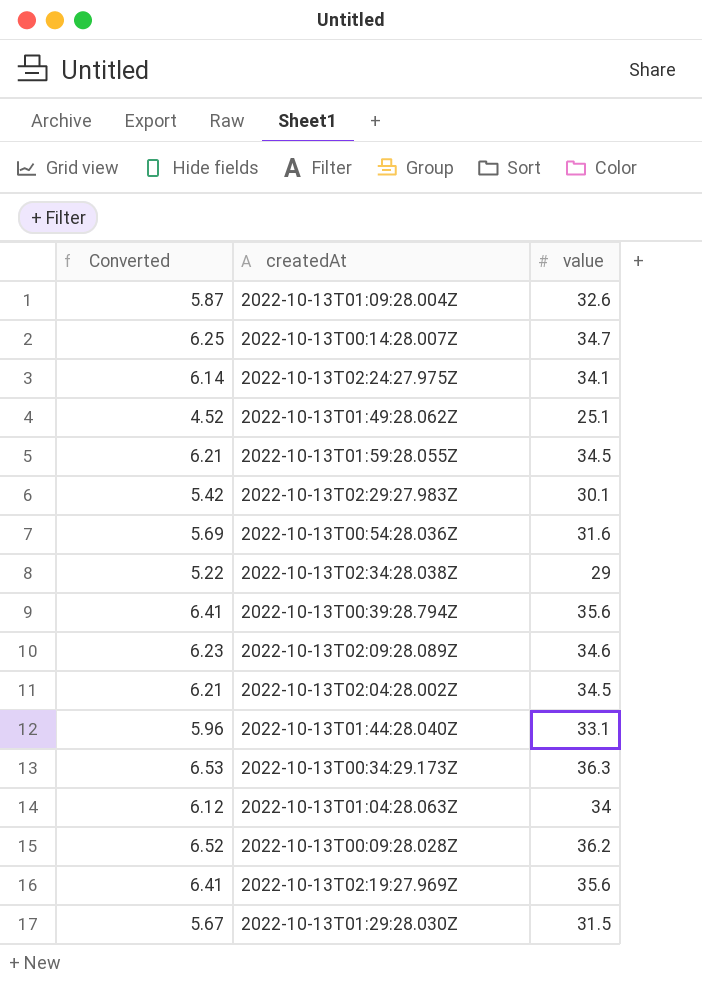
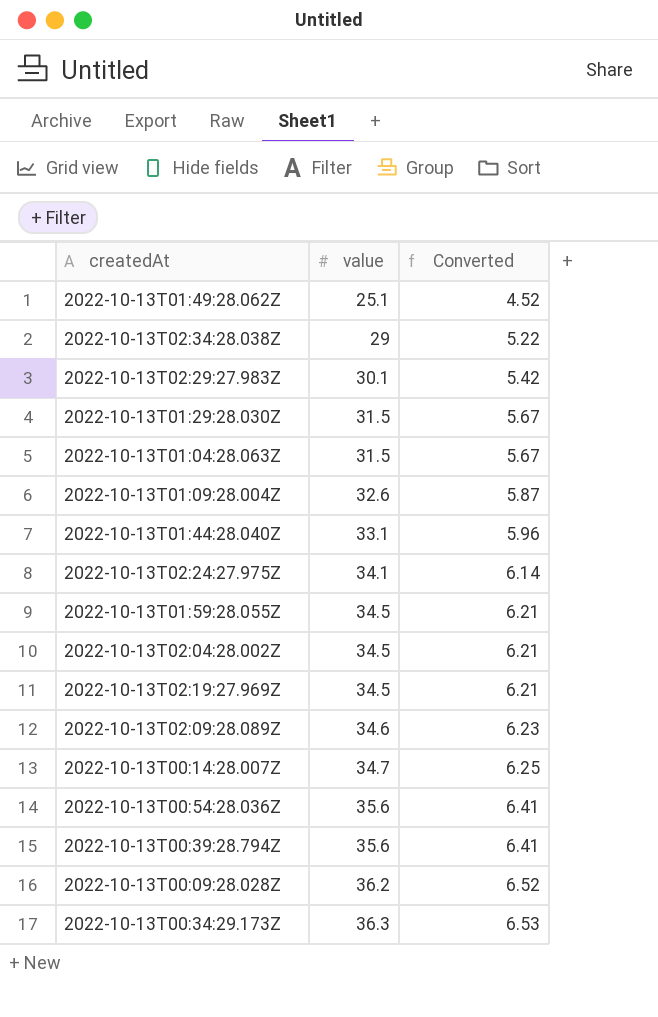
row order: none -> value ascending
column Converted | position: 1 -> 3
2022-10-13T01:04:28.063Z | value: 34 -> 31.5
2022-10-13T01:04:28.063Z | Converted: 6.12 -> 5.67
2022-10-13T02:19:27.969Z | value: 35.6 -> 34.5
2022-10-13T02:19:27.969Z | Converted: 6.41 -> 6.21
2022-10-13T00:54:28.036Z | value: 31.6 -> 35.6
2022-10-13T00:54:28.036Z | Converted: 5.69 -> 6.41

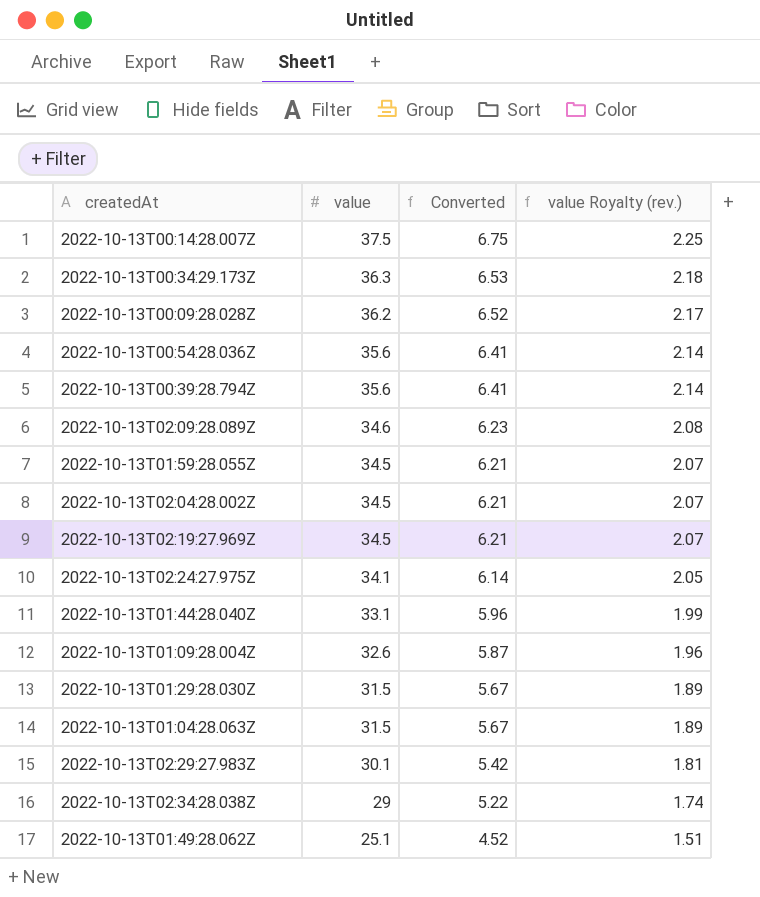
row order: value ascending -> value descending
column value Royalty (rev.) | formula: none -> [value] * 0.06
2022-10-13T00:14:28.007Z | value: 34.7 -> 37.5
2022-10-13T00:14:28.007Z | Converted: 6.25 -> 6.75

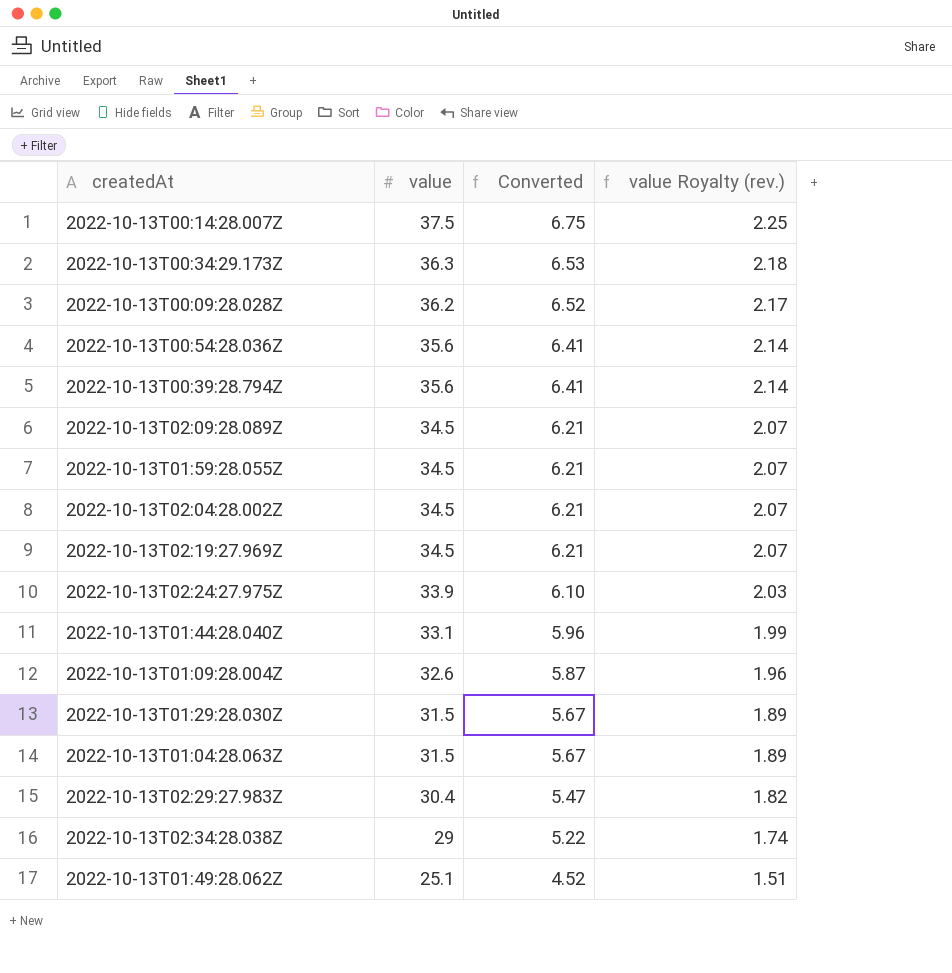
2022-10-13T02:09:28.089Z | value: 34.6 -> 34.5
2022-10-13T02:09:28.089Z | Converted: 6.23 -> 6.21
2022-10-13T02:09:28.089Z | value Royalty (rev.): 2.08 -> 2.07
2022-10-13T02:24:27.975Z | value: 34.1 -> 33.9
2022-10-13T02:24:27.975Z | Converted: 6.14 -> 6.10
2022-10-13T02:24:27.975Z | value Royalty (rev.): 2.05 -> 2.03
2022-10-13T02:29:27.983Z | value: 30.1 -> 30.4
2022-10-13T02:29:27.983Z | Converted: 5.42 -> 5.47
2022-10-13T02:29:27.983Z | value Royalty (rev.): 1.81 -> 1.82

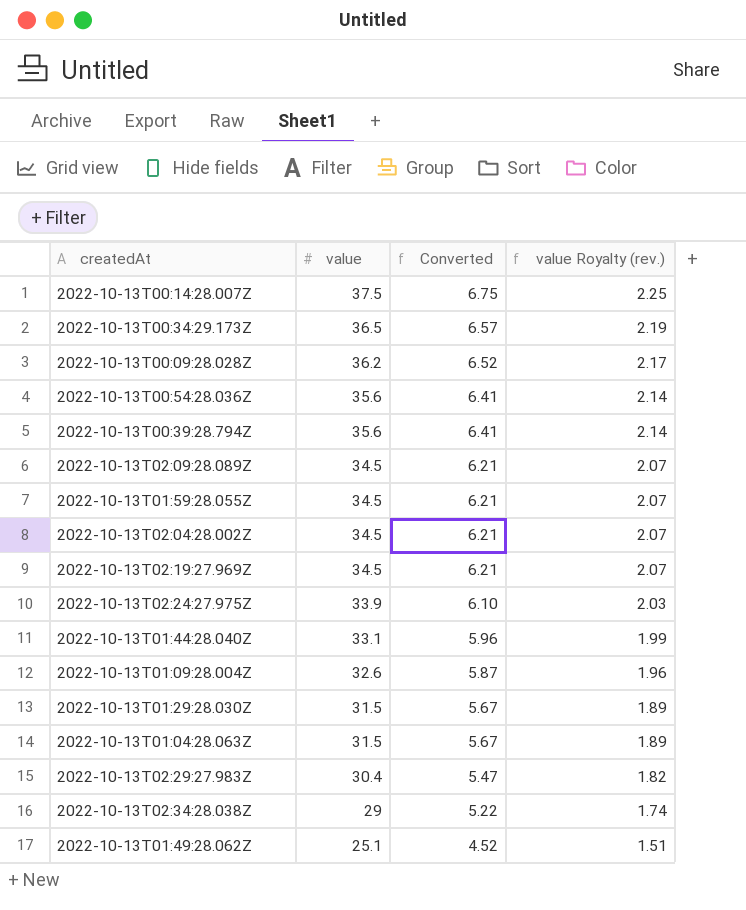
2022-10-13T00:34:29.173Z | value: 36.3 -> 36.5
2022-10-13T00:34:29.173Z | Converted: 6.53 -> 6.57
2022-10-13T00:34:29.173Z | value Royalty (rev.): 2.18 -> 2.19

